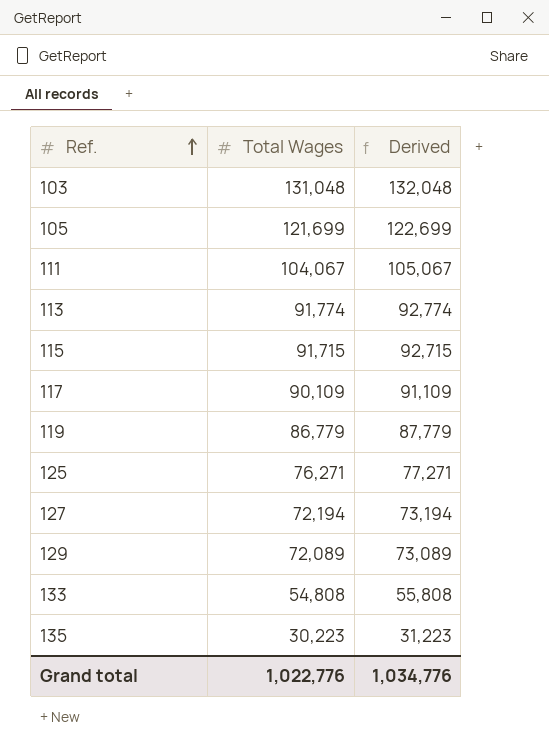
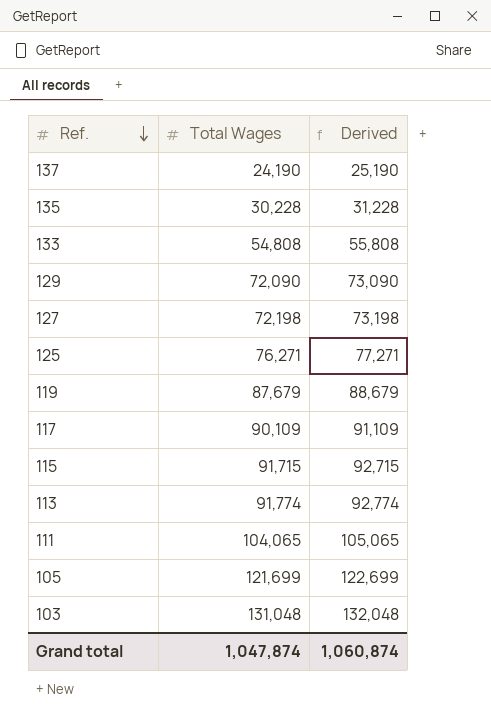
row order: Ref. ascending -> Ref. descending
row 137: none -> 24,190 | 25,190
135 | Total Wages: 30,223 -> 30,228
135 | Derived: 31,223 -> 31,228
129 | Total Wages: 72,089 -> 72,090
129 | Derived: 73,089 -> 73,090
127 | Total Wages: 72,194 -> 72,198
127 | Derived: 73,194 -> 73,198
119 | Total Wages: 86,779 -> 87,679
119 | Derived: 87,779 -> 88,679
111 | Total Wages: 104,067 -> 104,065
111 | Derived: 105,067 -> 105,065
Grand total | Total Wages: 1,022,776 -> 1,047,874
Grand total | Derived: 1,034,776 -> 1,060,874

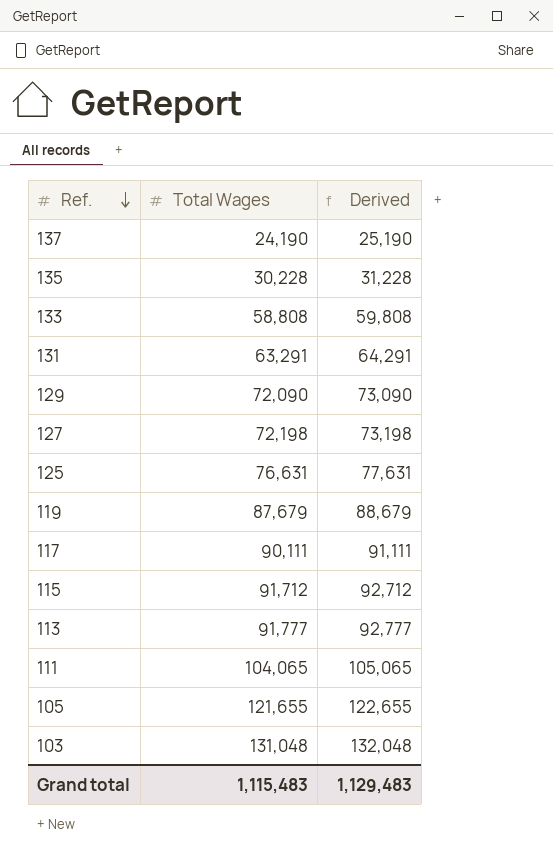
133 | Total Wages: 54,808 -> 58,808
133 | Derived: 55,808 -> 59,808
row 131: none -> 63,291 | 64,291
125 | Total Wages: 76,271 -> 76,631
125 | Derived: 77,271 -> 77,631
117 | Total Wages: 90,109 -> 90,111
117 | Derived: 91,109 -> 91,111
115 | Total Wages: 91,715 -> 91,712
115 | Derived: 92,715 -> 92,712
113 | Total Wages: 91,774 -> 91,777
113 | Derived: 92,774 -> 92,777
105 | Total Wages: 121,699 -> 121,655
105 | Derived: 122,699 -> 122,655
Grand total | Total Wages: 1,047,874 -> 1,115,483
Grand total | Derived: 1,060,874 -> 1,129,483

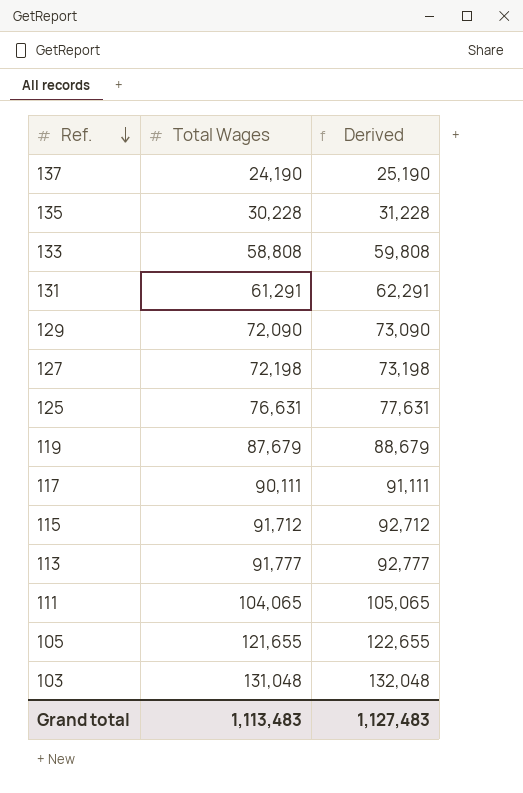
131 | Total Wages: 63,291 -> 61,291
131 | Derived: 64,291 -> 62,291
Grand total | Total Wages: 1,115,483 -> 1,113,483
Grand total | Derived: 1,129,483 -> 1,127,483

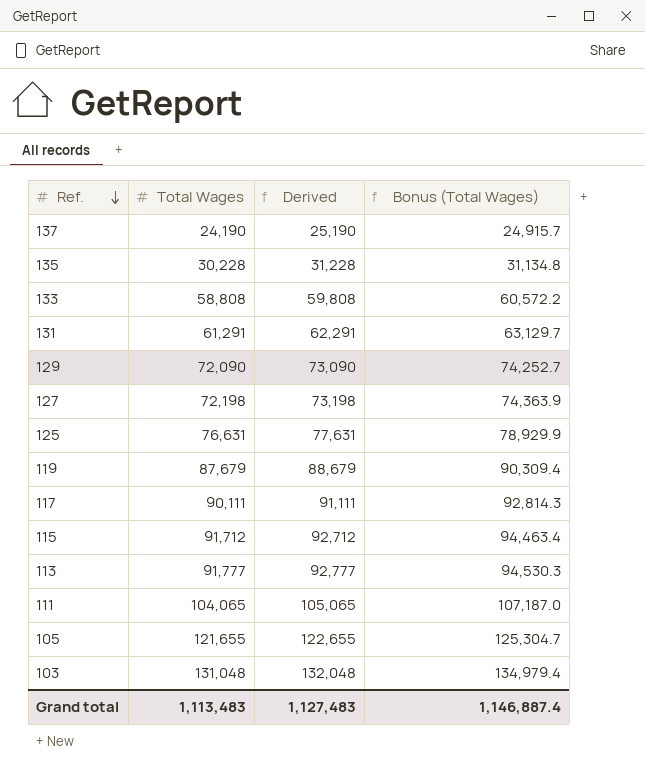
column Bonus (Total Wages) | formula: none -> [Total Wages] * 1.03

